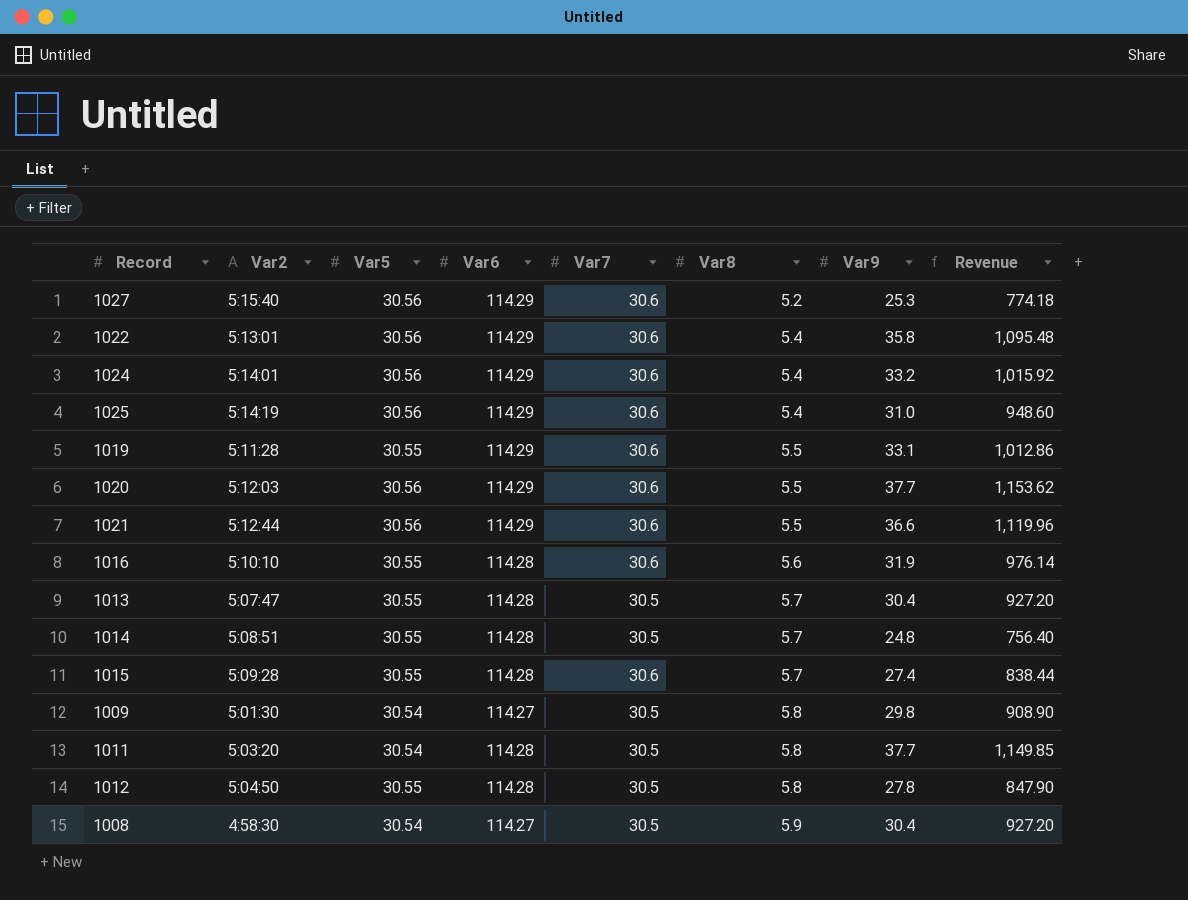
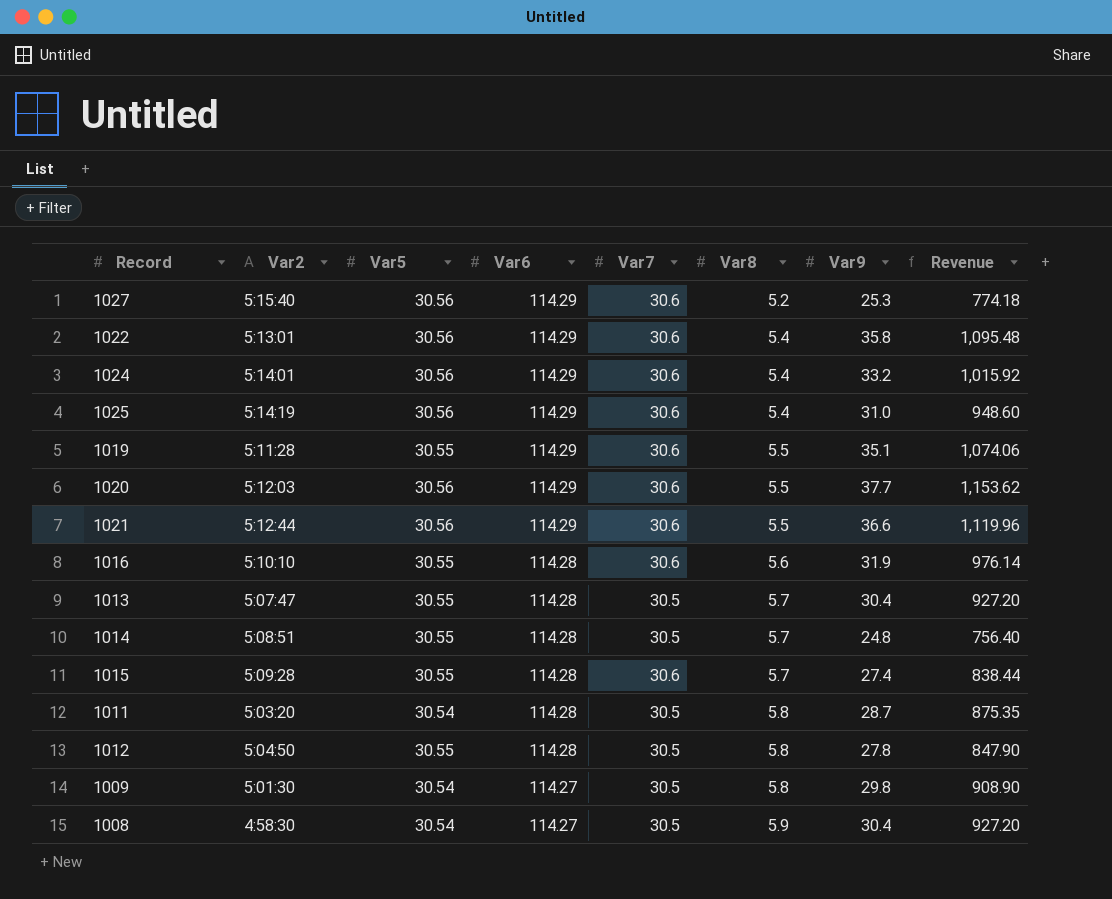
row order: Var8 ascending -> Var6 descending
1019 | Var9: 33.1 -> 35.1
1019 | Revenue: 1,012.86 -> 1,074.06
1011 | Var9: 37.7 -> 28.7
1011 | Revenue: 1,149.85 -> 875.35

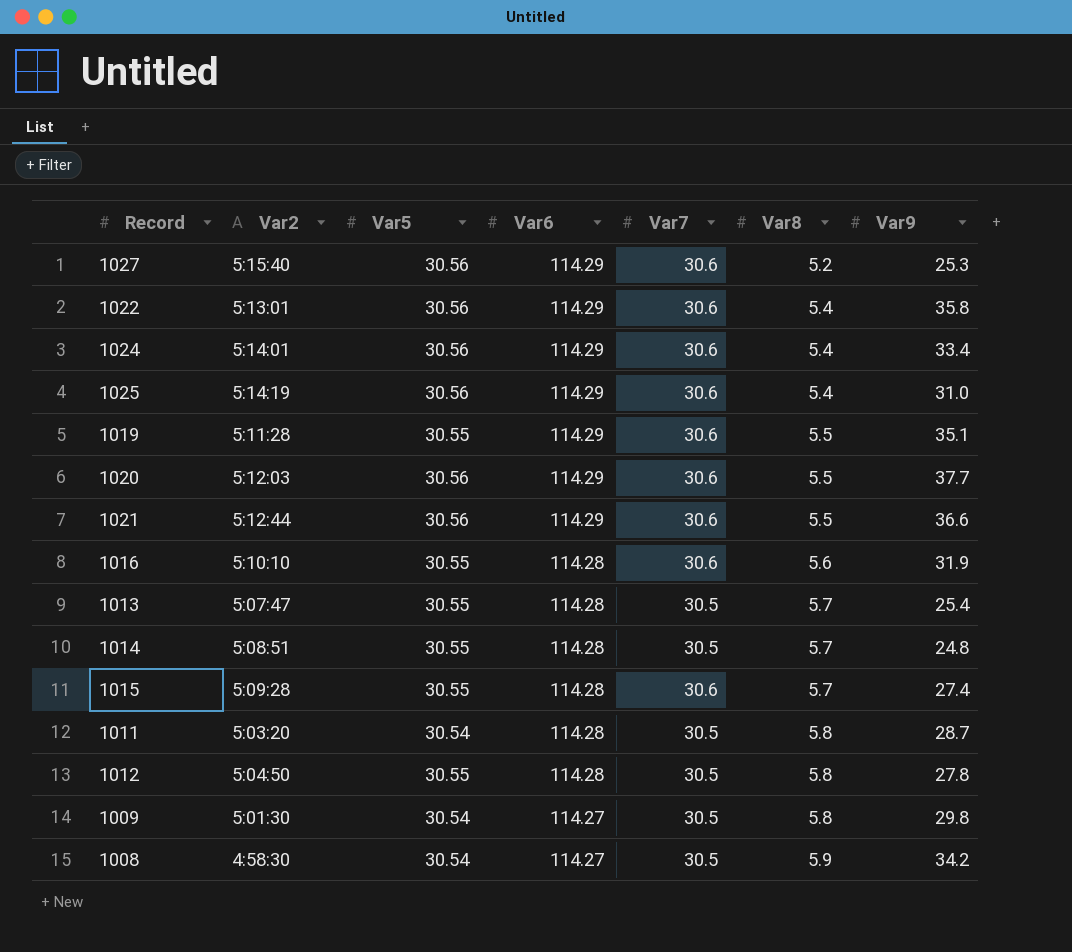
column Revenue | formula: [Var7] * [Var9] -> none
1024 | Var9: 33.2 -> 33.4
1013 | Var9: 30.4 -> 25.4
1008 | Var9: 30.4 -> 34.2

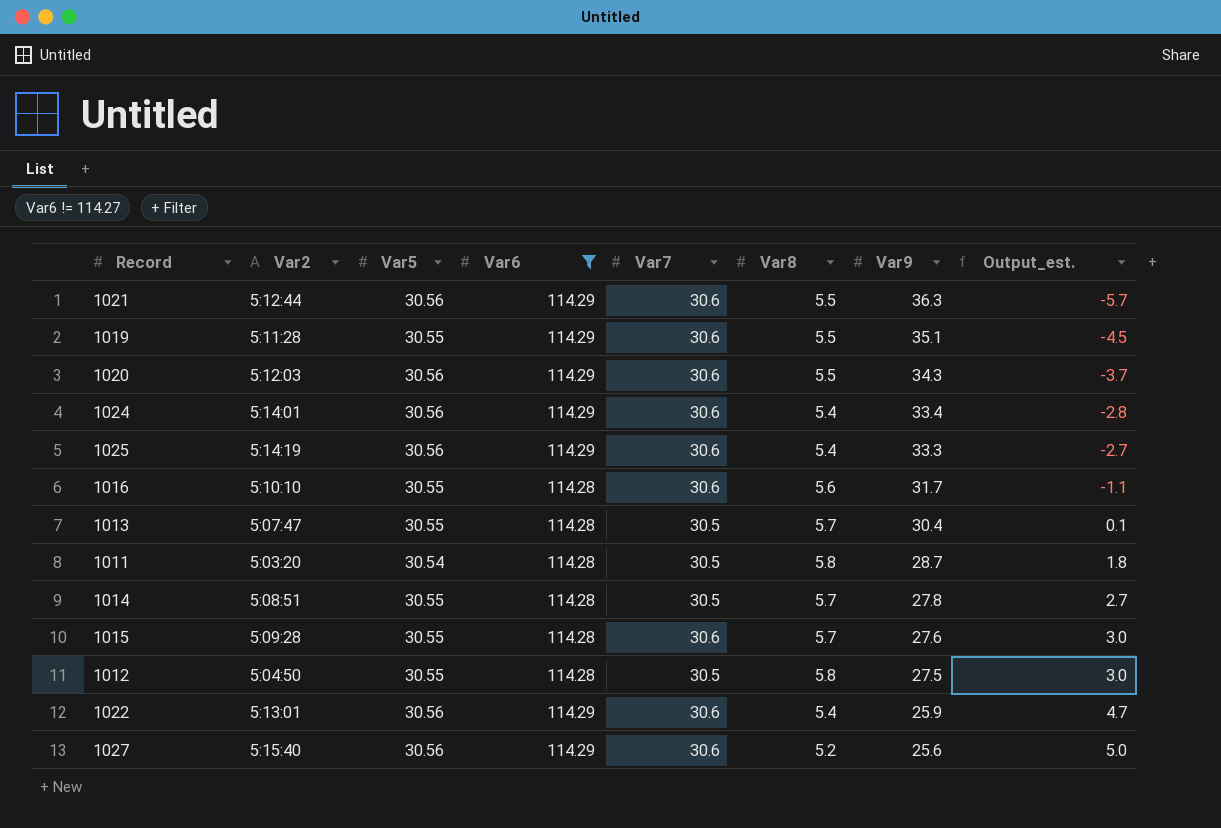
filter: none -> Var6 != 114.27
row order: Var6 descending -> Var9 descending
column Output_est. | formula: none -> [Var7] - [Var9]
1021 | Var9: 36.6 -> 36.3
1020 | Var9: 37.7 -> 34.3
1025 | Var9: 31.0 -> 33.3
1016 | Var9: 31.9 -> 31.7
1013 | Var9: 25.4 -> 30.4
1014 | Var9: 24.8 -> 27.8
1015 | Var9: 27.4 -> 27.6
1012 | Var9: 27.8 -> 27.5
1022 | Var9: 35.8 -> 25.9
1027 | Var9: 25.3 -> 25.6

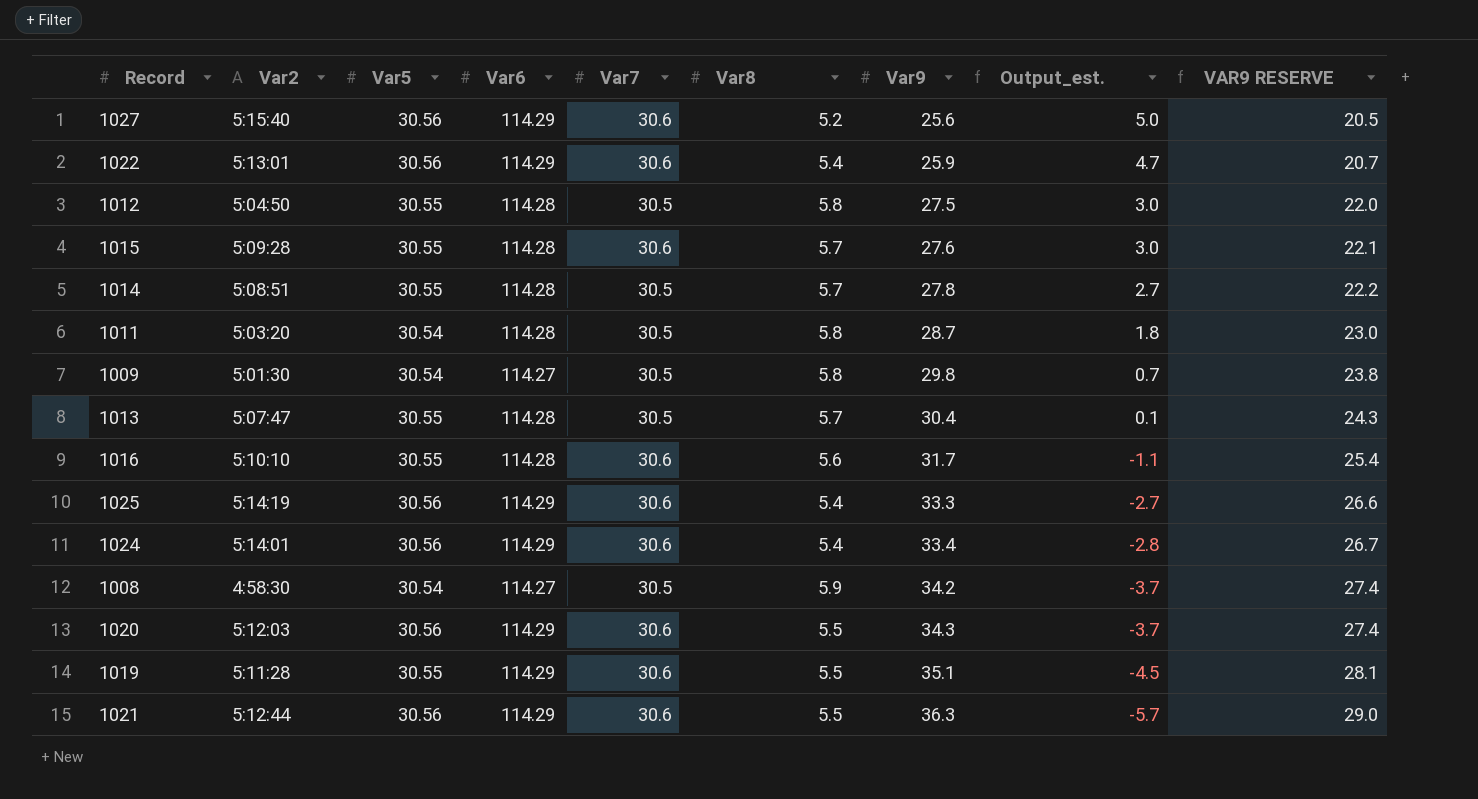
filter: Var6 != 114.27 -> none
row order: Var9 descending -> Var9 ascending
column VAR9 RESERVE | formula: none -> [Var9] * 0.8

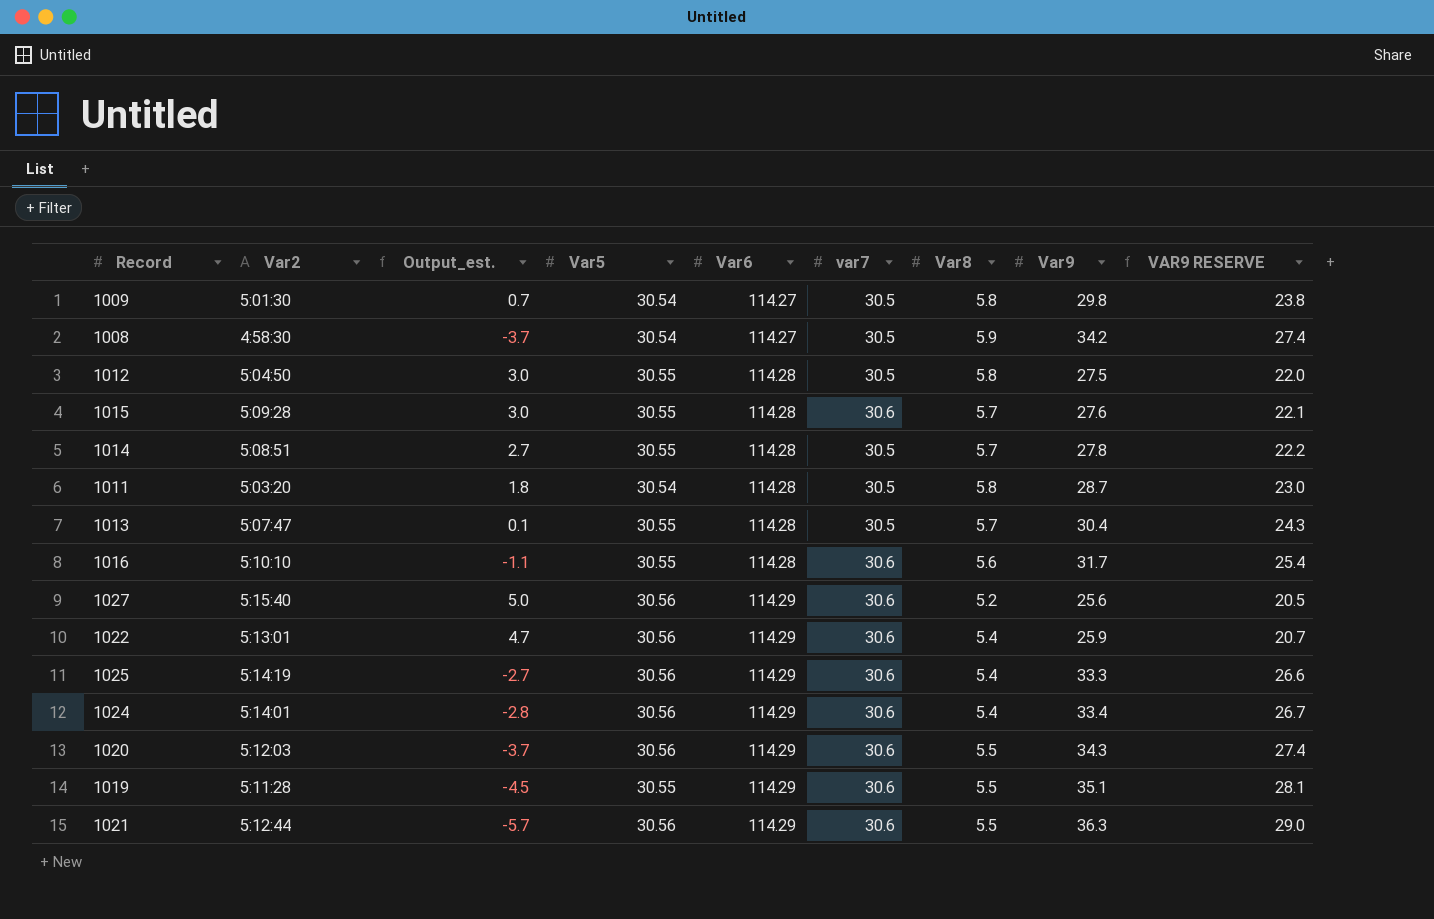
row order: Var9 ascending -> Var6 ascending
column Output_est. | position: 8 -> 3
column name: Var7 -> var7

